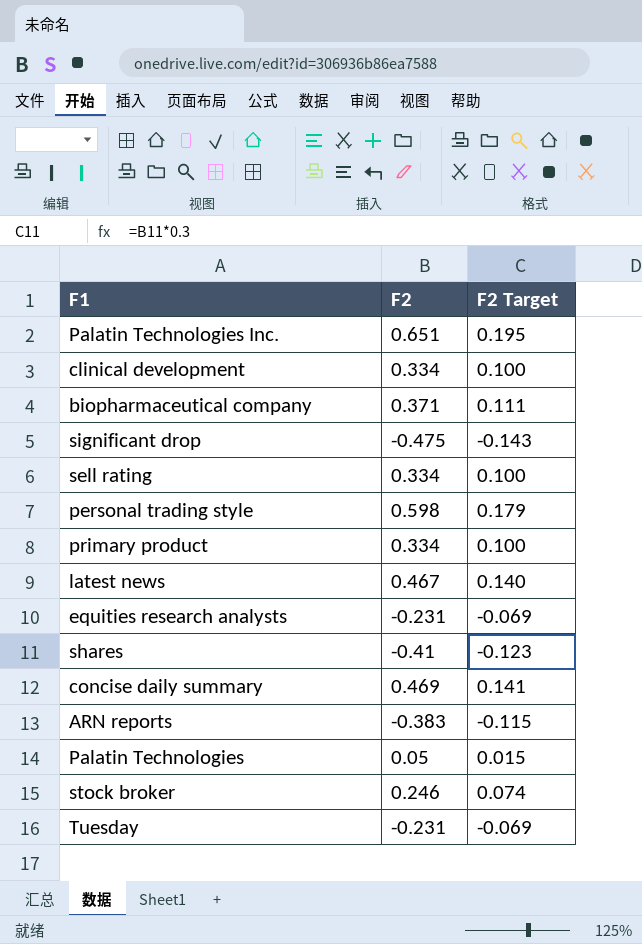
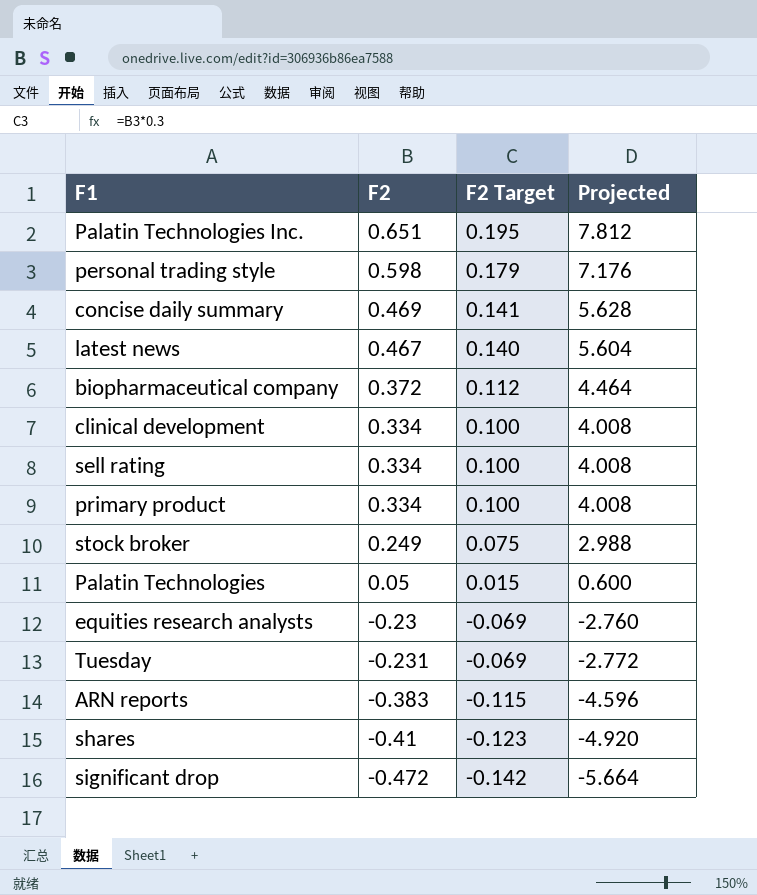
row order: none -> F2 descending
column Projected | formula: none -> [F2] * 12
biopharmaceutical company | F2: 0.371 -> 0.372
biopharmaceutical company | F2 Target: 0.111 -> 0.112
stock broker | F2: 0.246 -> 0.249
stock broker | F2 Target: 0.074 -> 0.075
equities research analysts | F2: -0.231 -> -0.23
significant drop | F2: -0.475 -> -0.472
significant drop | F2 Target: -0.143 -> -0.142

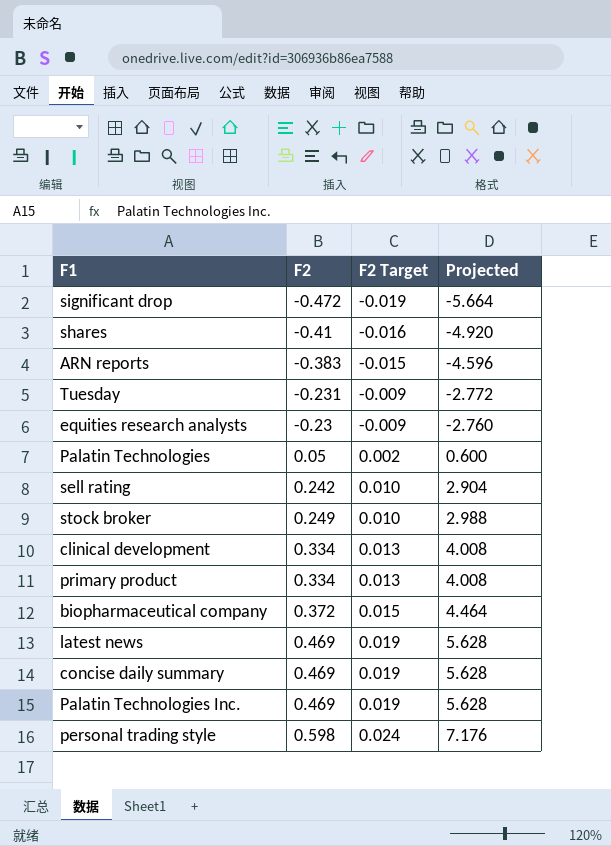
row order: F2 descending -> F2 ascending
column F2 Target | formula: [F2] * 0.3 -> [F2] * 0.04
sell rating | F2: 0.334 -> 0.242
sell rating | Projected: 4.008 -> 2.904
latest news | F2: 0.467 -> 0.469
latest news | Projected: 5.604 -> 5.628
Palatin Technologies Inc. | F2: 0.651 -> 0.469
Palatin Technologies Inc. | Projected: 7.812 -> 5.628

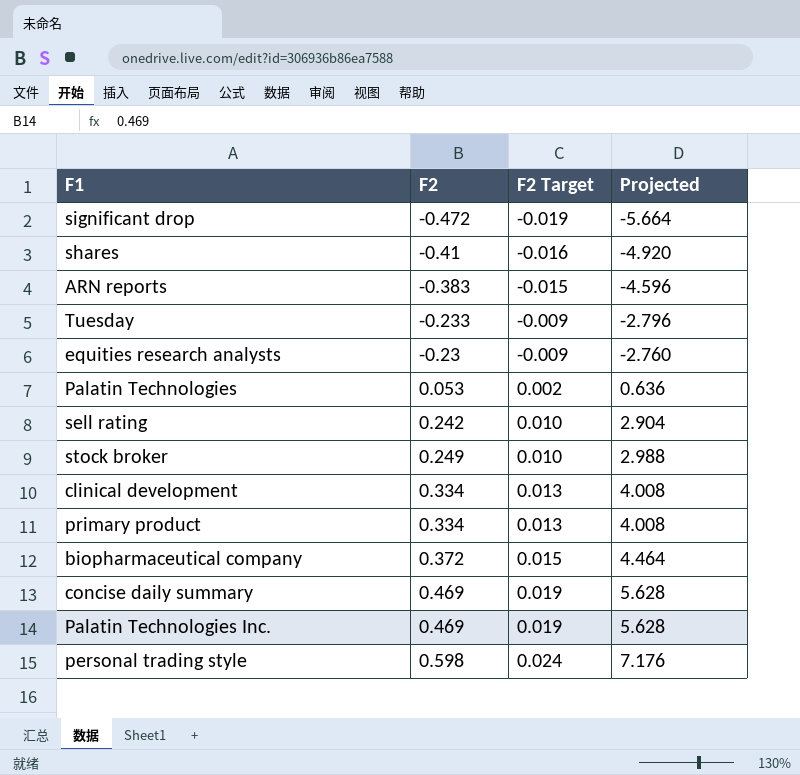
row latest news: 0.469 | 0.019 | 5.628 -> none
Tuesday | F2: -0.231 -> -0.233
Tuesday | Projected: -2.772 -> -2.796
Palatin Technologies | F2: 0.05 -> 0.053
Palatin Technologies | Projected: 0.600 -> 0.636

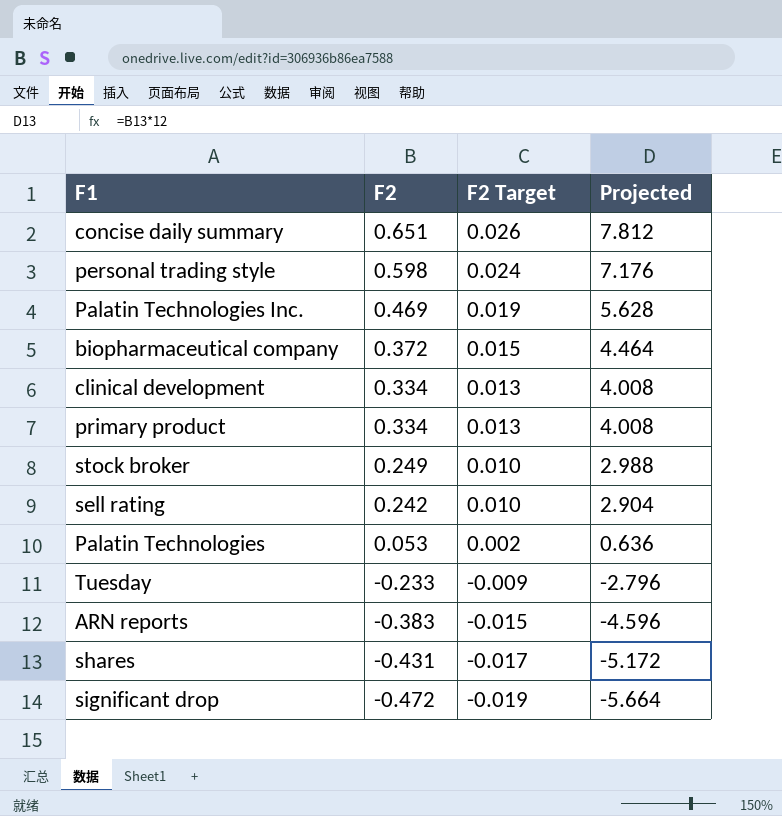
row order: F2 ascending -> F2 descending
row equities research analysts: -0.23 | -0.009 | -2.760 -> none
concise daily summary | F2: 0.469 -> 0.651
concise daily summary | F2 Target: 0.019 -> 0.026
concise daily summary | Projected: 5.628 -> 7.812
shares | F2: -0.41 -> -0.431
shares | F2 Target: -0.016 -> -0.017
shares | Projected: -4.920 -> -5.172

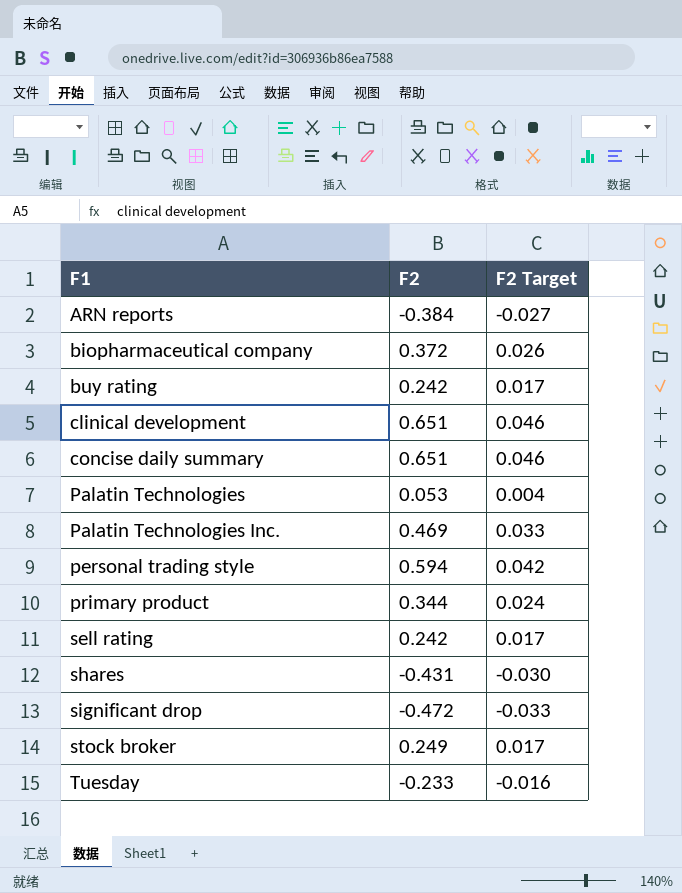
row order: F2 descending -> F1 ascending
column Projected | formula: [F2] * 12 -> none
column F2 Target | formula: [F2] * 0.04 -> [F2] * 0.07
ARN reports | F2: -0.383 -> -0.384
row buy rating: none -> 0.242 | 0.017
clinical development | F2: 0.334 -> 0.651
personal trading style | F2: 0.598 -> 0.594
primary product | F2: 0.334 -> 0.344

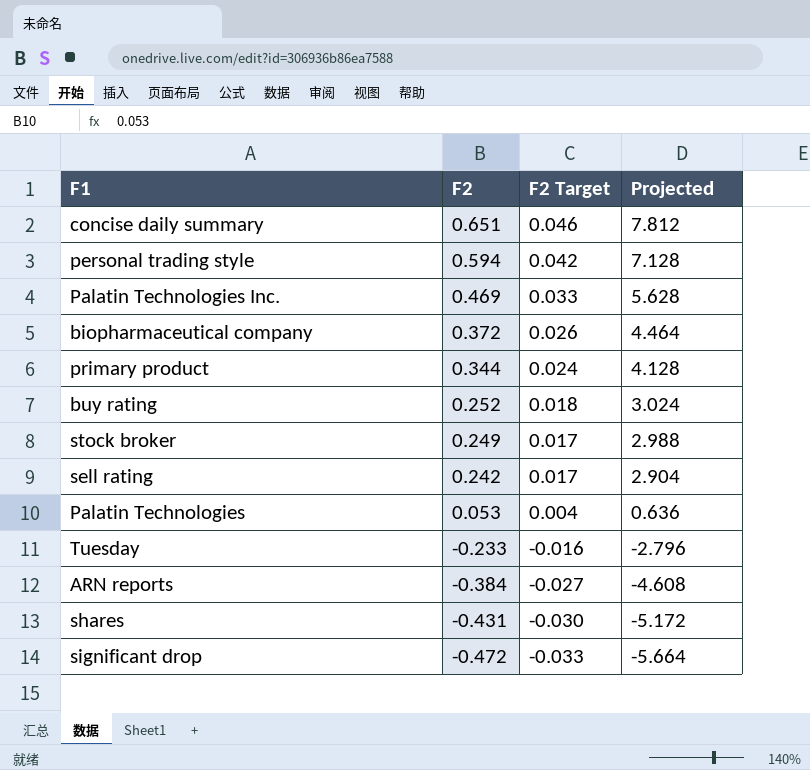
row order: F1 ascending -> F2 descending
column Projected | formula: none -> [F2] * 12
row clinical development: 0.651 | 0.046 -> none
buy rating | F2: 0.242 -> 0.252
buy rating | F2 Target: 0.017 -> 0.018

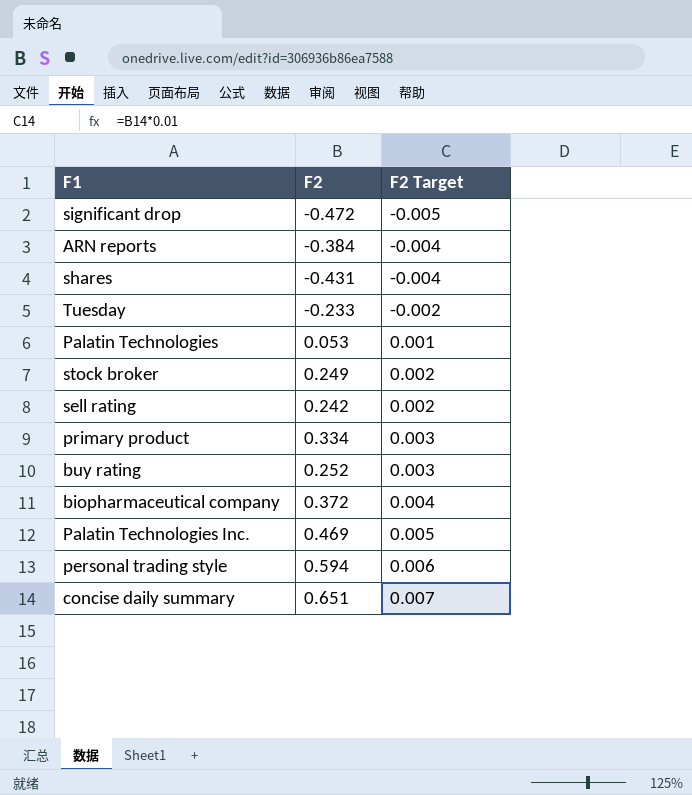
row order: F2 descending -> F2 Target ascending
column Projected | formula: [F2] * 12 -> none
column F2 Target | formula: [F2] * 0.07 -> [F2] * 0.01
primary product | F2: 0.344 -> 0.334

